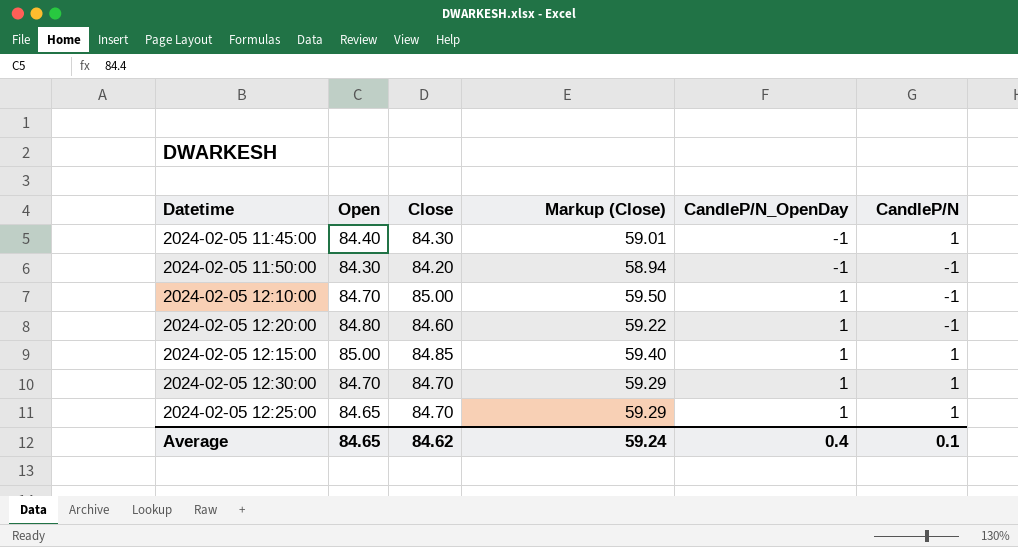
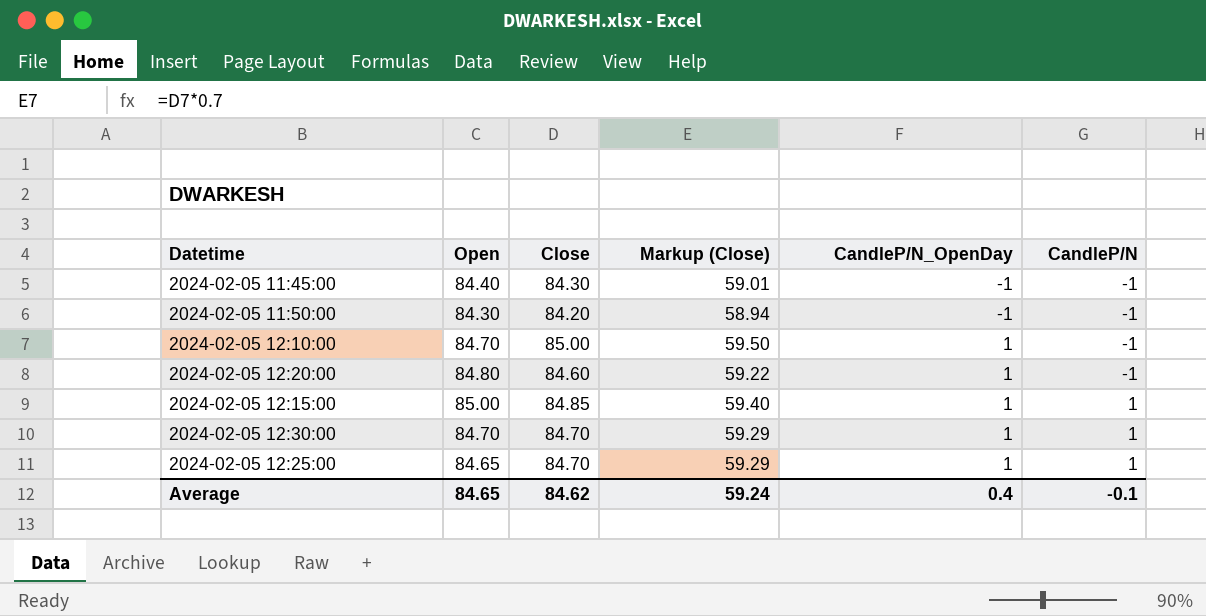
2024-02-05 11:45:00 | CandleP/N: 1 -> -1
Average | CandleP/N: 0.1 -> -0.1

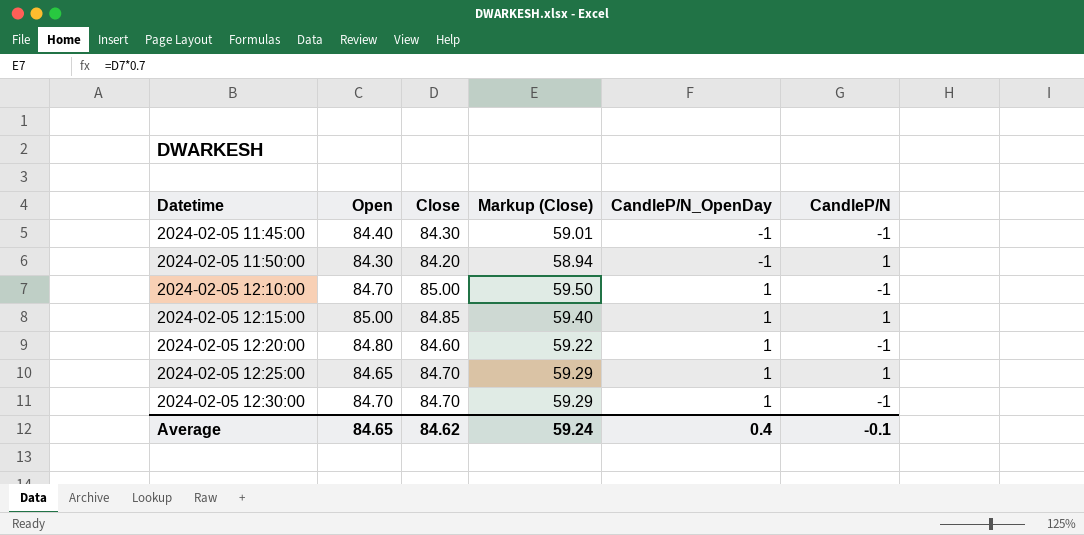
row order: CandleP/N_OpenDay ascending -> Datetime ascending
2024-02-05 11:50:00 | CandleP/N: -1 -> 1
2024-02-05 12:30:00 | CandleP/N: 1 -> -1

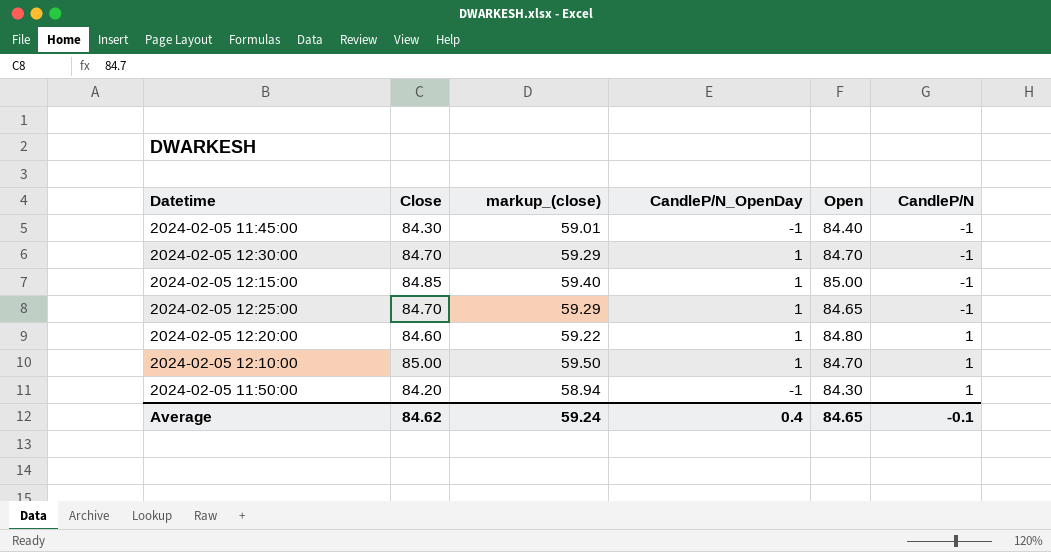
row order: Datetime ascending -> CandleP/N ascending
column name: Markup (Close) -> markup_(close)
column Open | position: 2 -> 5
2024-02-05 12:15:00 | CandleP/N: 1 -> -1
2024-02-05 12:25:00 | CandleP/N: 1 -> -1
2024-02-05 12:20:00 | CandleP/N: -1 -> 1
2024-02-05 12:10:00 | CandleP/N: -1 -> 1

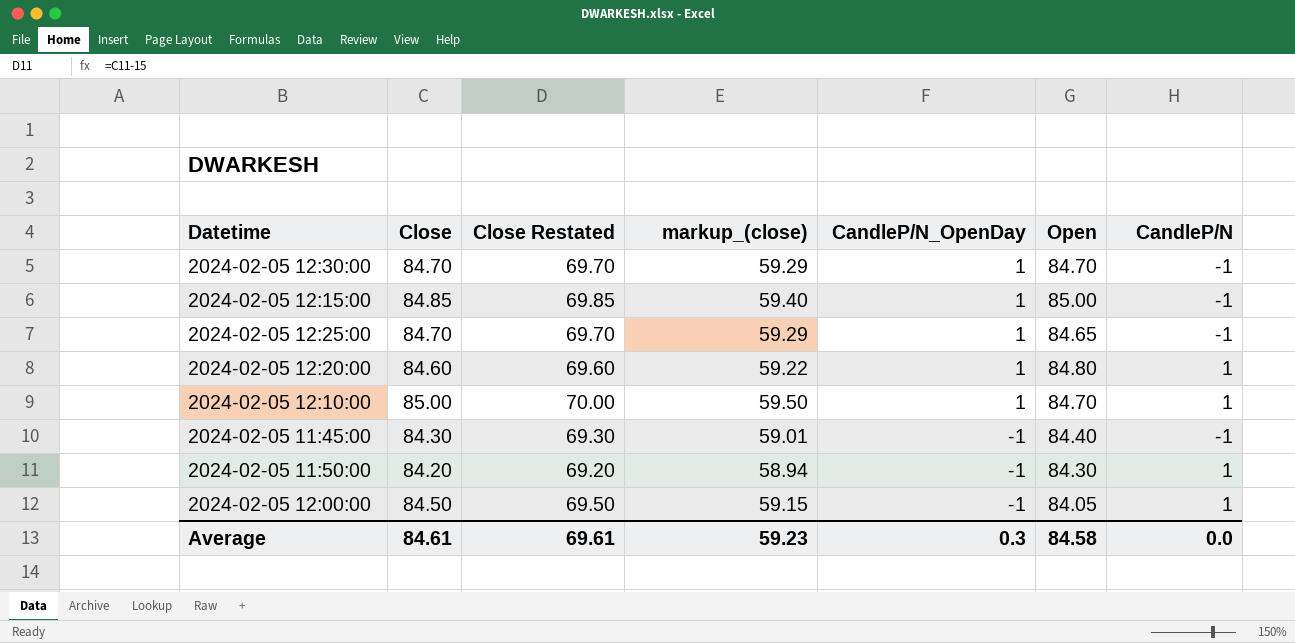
row order: CandleP/N ascending -> CandleP/N_OpenDay descending
column Close Restated | formula: none -> [Close] - 15
row 2024-02-05 12:00:00: none -> 84.50 | 69.50 | 59.15 | -1 | 84.05 | 1
Average | Close: 84.62 -> 84.61
Average | markup_(close): 59.24 -> 59.23
Average | CandleP/N_OpenDay: 0.4 -> 0.3
Average | Open: 84.65 -> 84.58
Average | CandleP/N: -0.1 -> 0.0

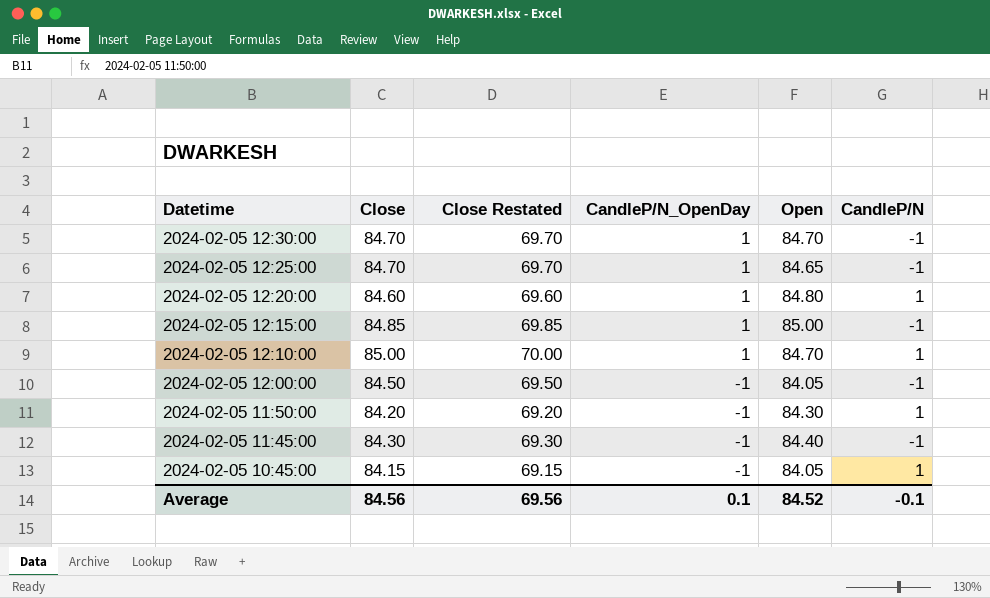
row order: CandleP/N_OpenDay descending -> Datetime descending
column markup_(close) | formula: [Close] * 0.7 -> none
2024-02-05 12:00:00 | CandleP/N: 1 -> -1
row 2024-02-05 10:45:00: none -> 84.15 | 69.15 | -1 | 84.05 | 1
Average | Close: 84.61 -> 84.56
Average | Close Restated: 69.61 -> 69.56
Average | CandleP/N_OpenDay: 0.3 -> 0.1
Average | Open: 84.58 -> 84.52
Average | CandleP/N: 0.0 -> -0.1

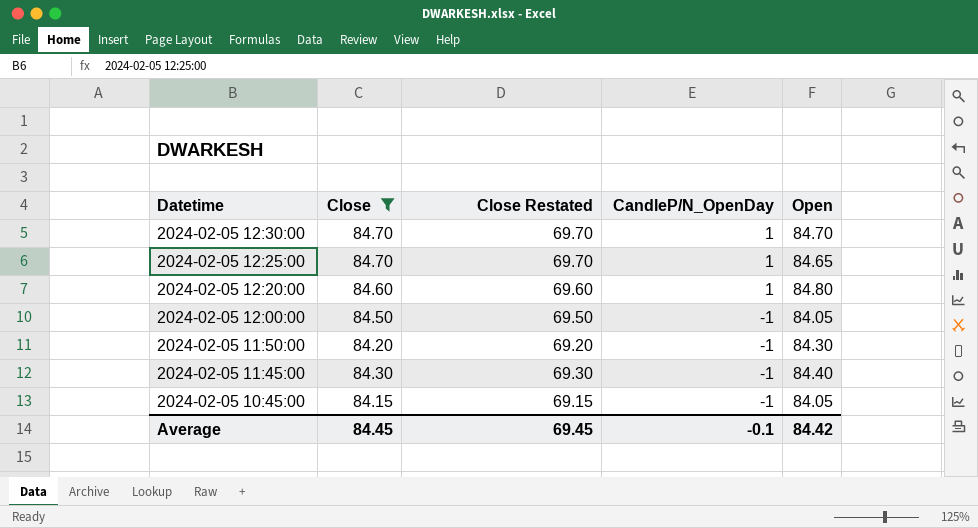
filter: none -> Close <= 84.70
column CandleP/N | position: 6 -> none
Average | Close: 84.56 -> 84.45
Average | Close Restated: 69.56 -> 69.45
Average | CandleP/N_OpenDay: 0.1 -> -0.1
Average | Open: 84.52 -> 84.42

